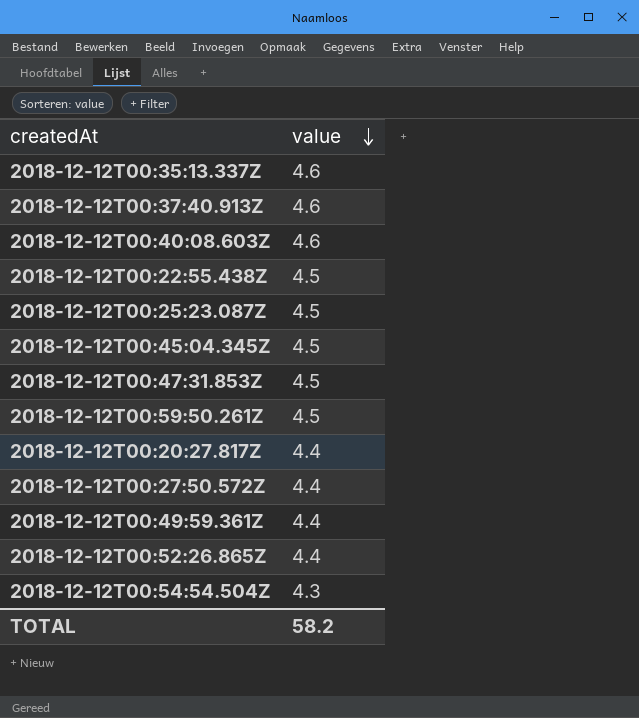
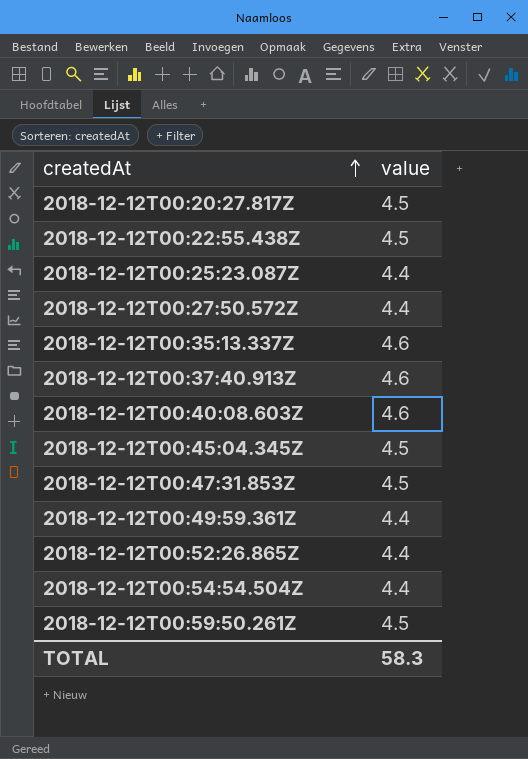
row order: value descending -> createdAt ascending
2018-12-12T00:20:27.817Z | value: 4.4 -> 4.5
2018-12-12T00:25:23.087Z | value: 4.5 -> 4.4
2018-12-12T00:54:54.504Z | value: 4.3 -> 4.4
TOTAL | value: 58.2 -> 58.3

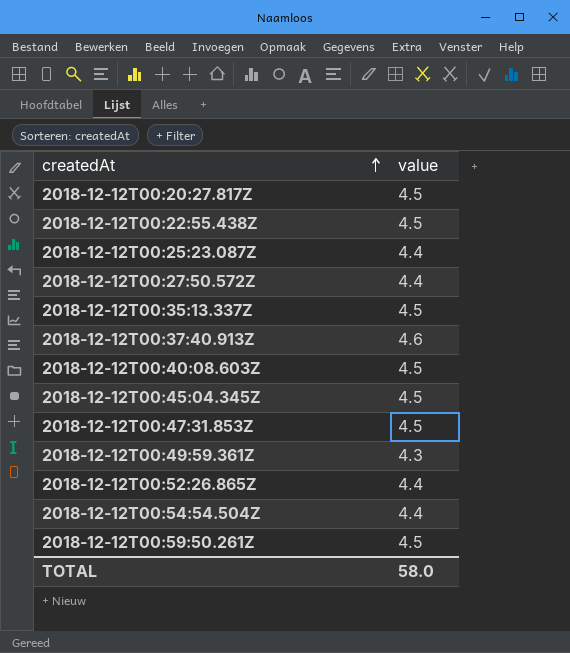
2018-12-12T00:35:13.337Z | value: 4.6 -> 4.5
2018-12-12T00:40:08.603Z | value: 4.6 -> 4.5
2018-12-12T00:49:59.361Z | value: 4.4 -> 4.3
TOTAL | value: 58.3 -> 58.0

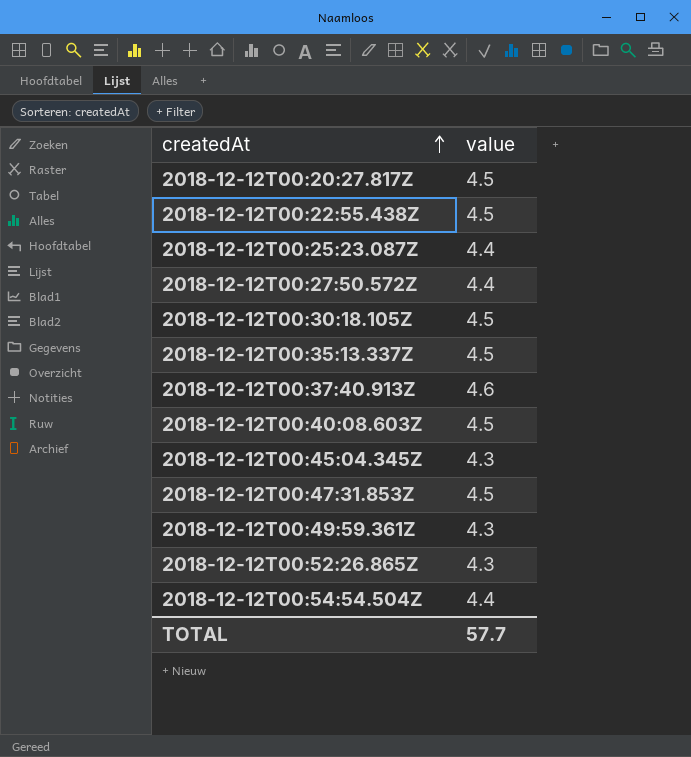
row 2018-12-12T00:59:50.261Z: 4.5 -> none
row 2018-12-12T00:30:18.105Z: none -> 4.5
2018-12-12T00:45:04.345Z | value: 4.5 -> 4.3
2018-12-12T00:52:26.865Z | value: 4.4 -> 4.3
TOTAL | value: 58.0 -> 57.7

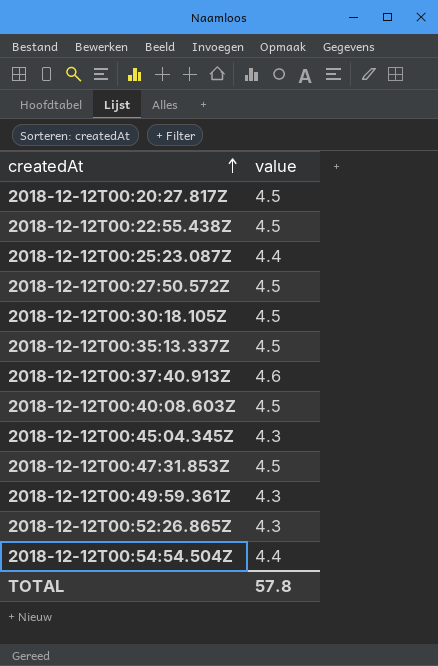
2018-12-12T00:27:50.572Z | value: 4.4 -> 4.5
TOTAL | value: 57.7 -> 57.8

